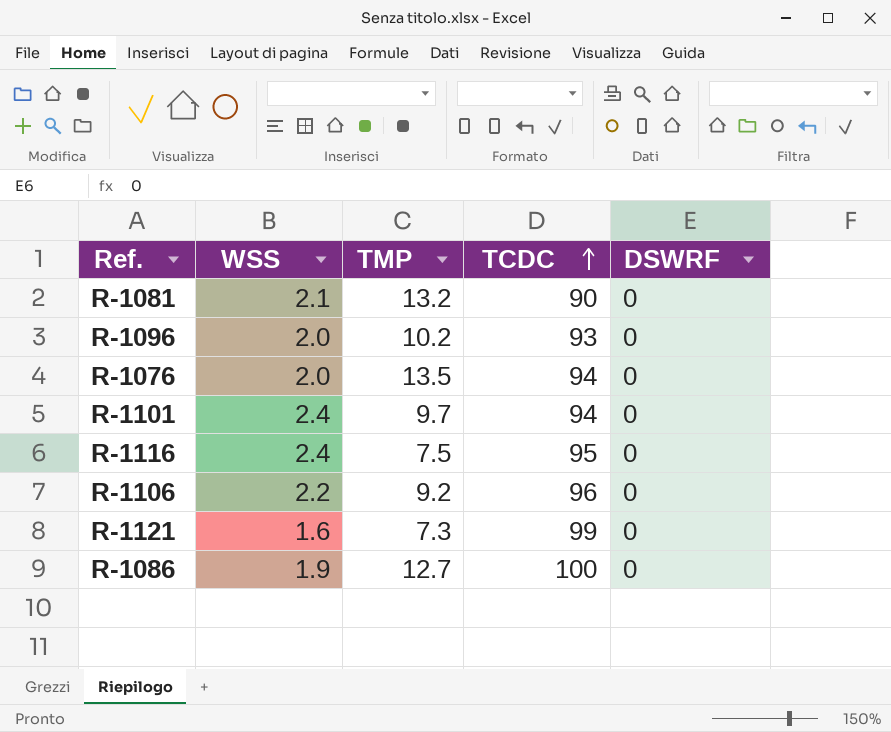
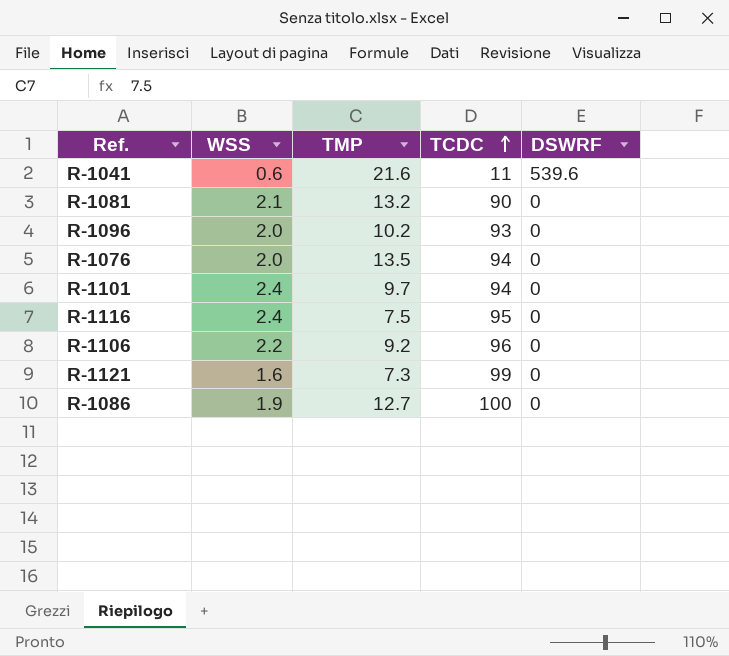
row R-1041: none -> 0.6 | 21.6 | 11 | 539.6

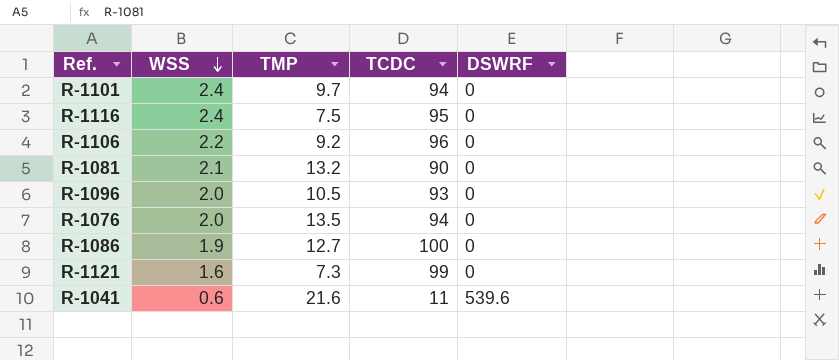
row order: TCDC ascending -> WSS descending
R-1096 | TMP: 10.2 -> 10.5

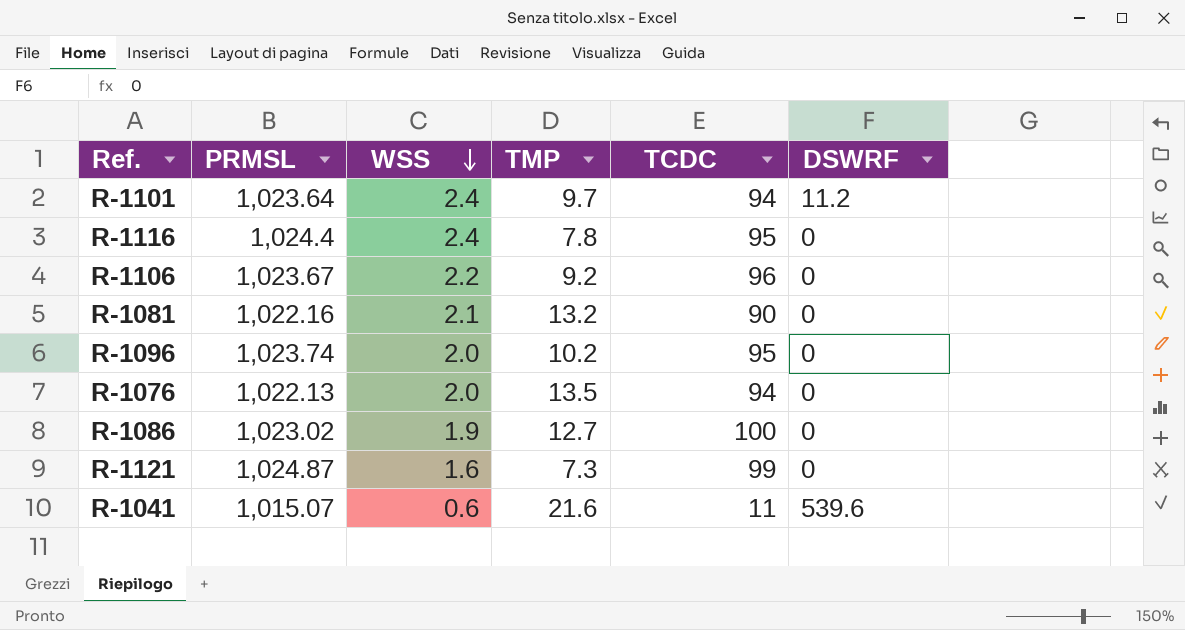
column PRMSL | position: none -> 2
R-1101 | DSWRF: 0 -> 11.2
R-1116 | TMP: 7.5 -> 7.8
R-1096 | TMP: 10.5 -> 10.2
R-1096 | TCDC: 93 -> 95

